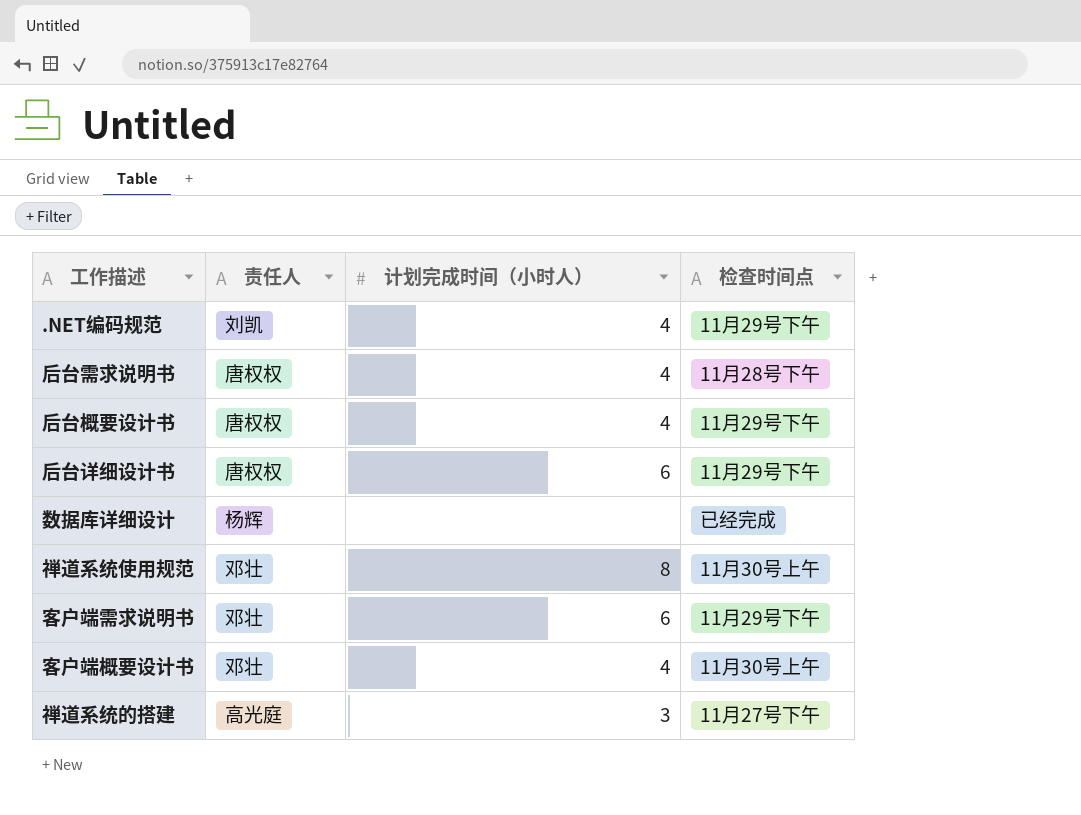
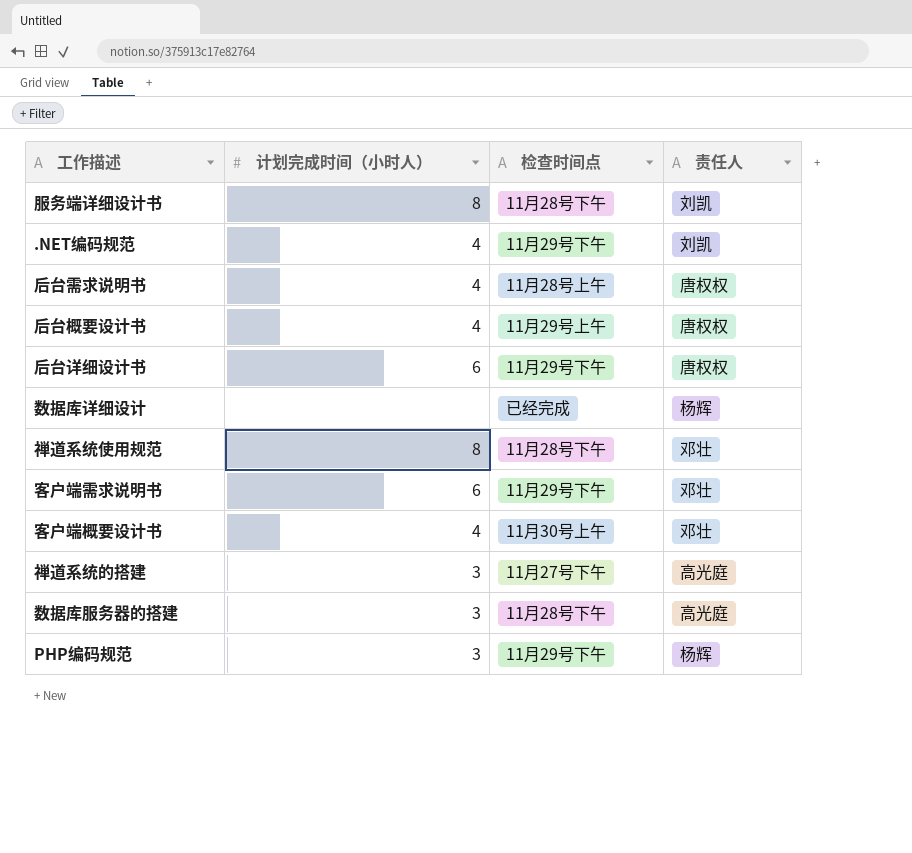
column 责任人 | position: 2 -> 4
row 服务端详细设计书: none -> 8 | 11月28号下午 | 刘凯
后台需求说明书 | 检查时间点: 11月28号下午 -> 11月28号上午
后台概要设计书 | 检查时间点: 11月29号下午 -> 11月29号上午
禅道系统使用规范 | 检查时间点: 11月30号上午 -> 11月28号下午
row 数据库服务器的搭建: none -> 3 | 11月28号下午 | 高光庭
row PHP编码规范: none -> 3 | 11月29号下午 | 杨辉

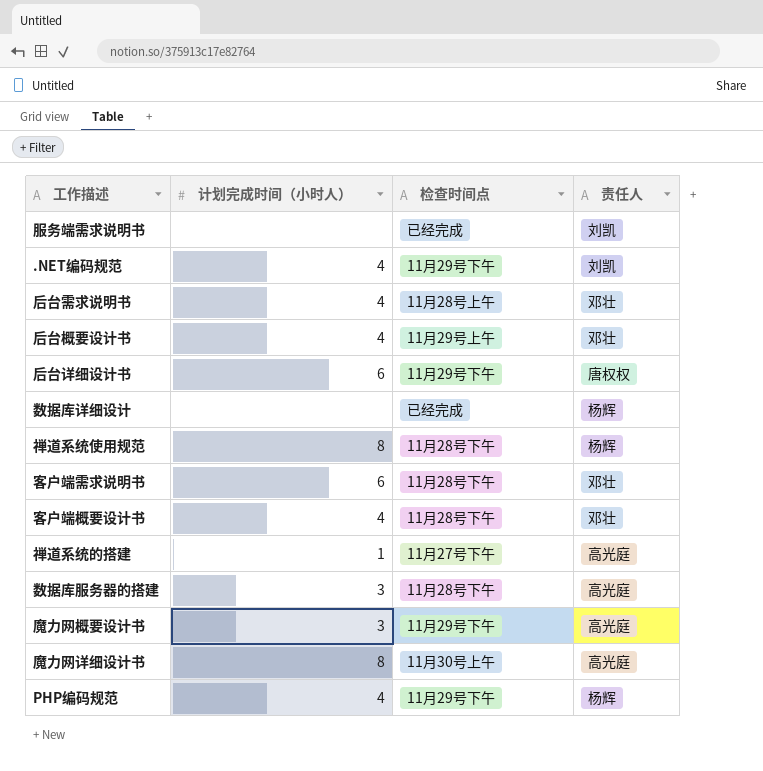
row 服务端详细设计书: 8 | 11月28号下午 | 刘凯 -> none
row 服务端需求说明书: none -> none | 已经完成 | 刘凯
后台需求说明书 | 责任人: 唐权权 -> 邓壮
后台概要设计书 | 责任人: 唐权权 -> 邓壮
禅道系统使用规范 | 责任人: 邓壮 -> 杨辉
客户端需求说明书 | 检查时间点: 11月29号下午 -> 11月28号下午
客户端概要设计书 | 检查时间点: 11月30号上午 -> 11月28号下午
禅道系统的搭建 | 计划完成时间（小时人）: 3 -> 1
row 魔力网概要设计书: none -> 3 | 11月29号下午 | 高光庭
row 魔力网详细设计书: none -> 8 | 11月30号上午 | 高光庭
PHP编码规范 | 计划完成时间（小时人）: 3 -> 4

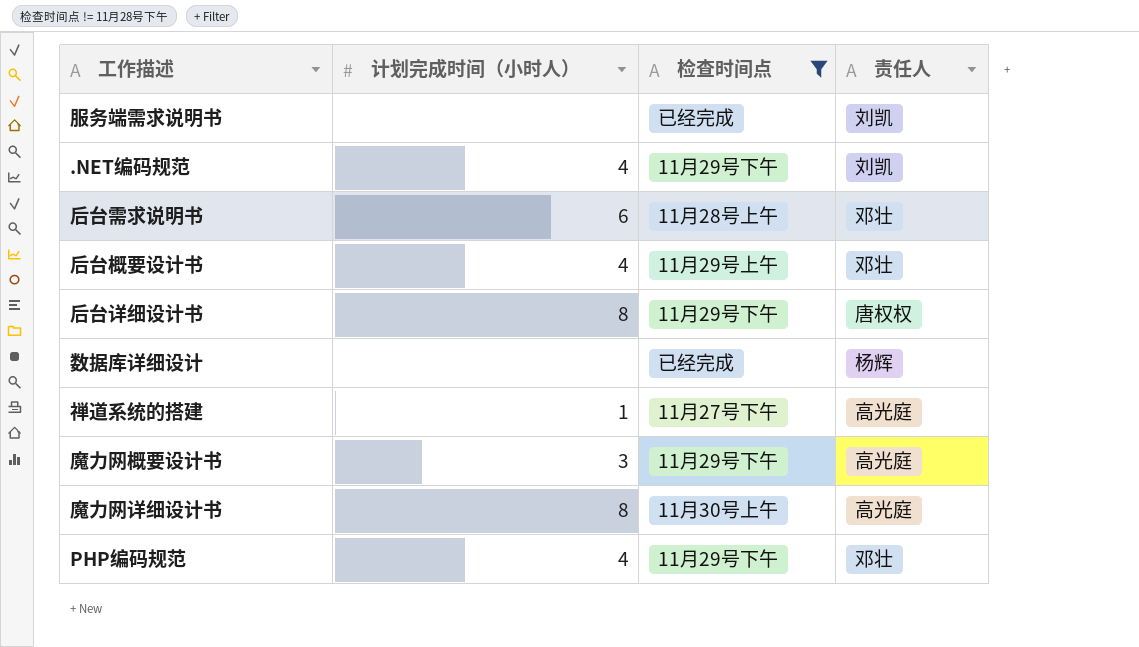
filter: none -> 检查时间点 != 11月28号下午
后台需求说明书 | 计划完成时间（小时人）: 4 -> 6
后台详细设计书 | 计划完成时间（小时人）: 6 -> 8
PHP编码规范 | 责任人: 杨辉 -> 邓壮

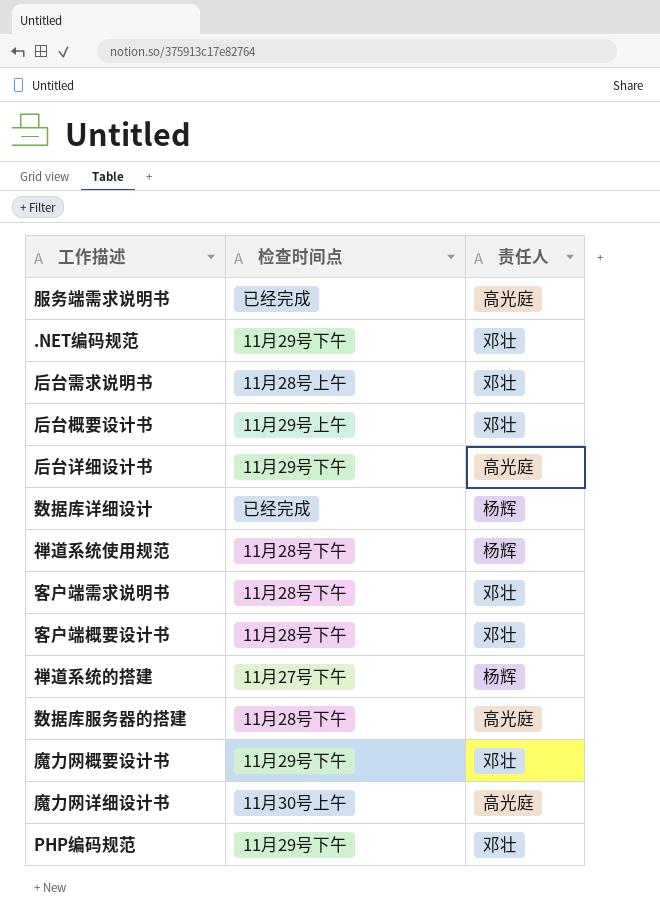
filter: 检查时间点 != 11月28号下午 -> none
column 计划完成时间（小时人） | position: 2 -> none
服务端需求说明书 | 责任人: 刘凯 -> 高光庭
.NET编码规范 | 责任人: 刘凯 -> 邓壮
后台详细设计书 | 责任人: 唐权权 -> 高光庭
禅道系统的搭建 | 责任人: 高光庭 -> 杨辉
魔力网概要设计书 | 责任人: 高光庭 -> 邓壮

